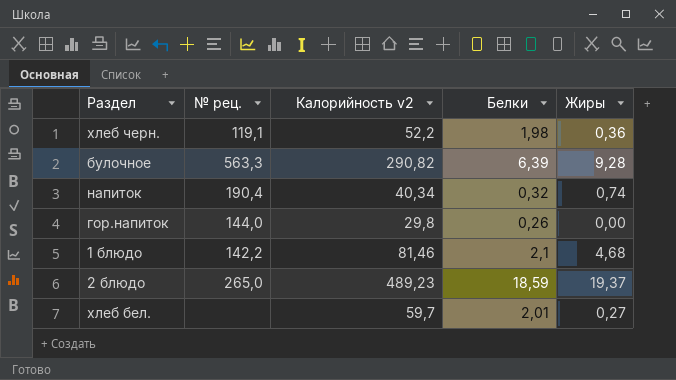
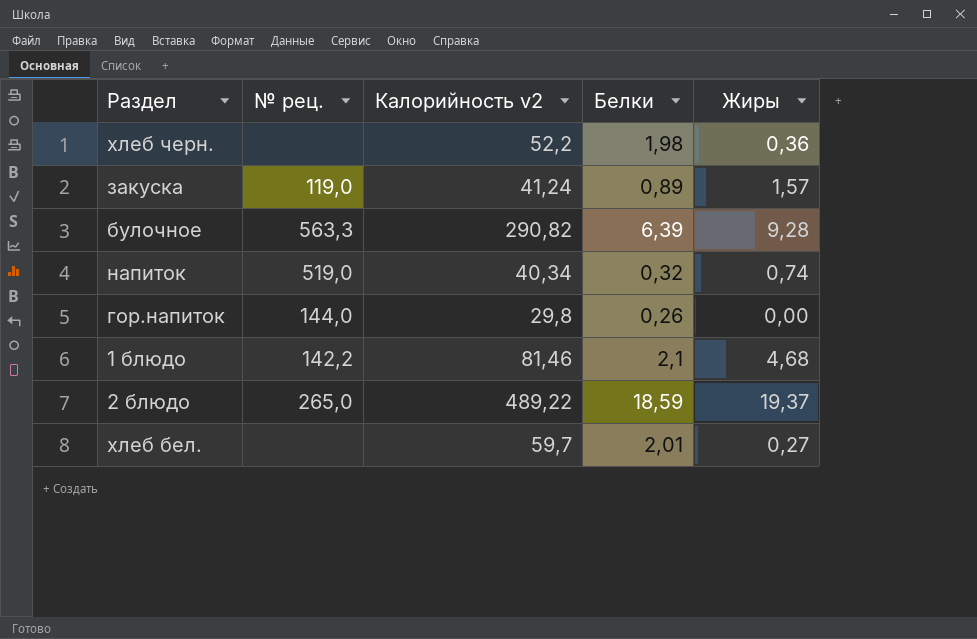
хлеб черн. | № рец.: 119,1 -> none
row закуска: none -> 119,0 | 41,24 | 0,89 | 1,57
напиток | № рец.: 190,4 -> 519,0
2 блюдо | Калорийность v2: 489,23 -> 489,22

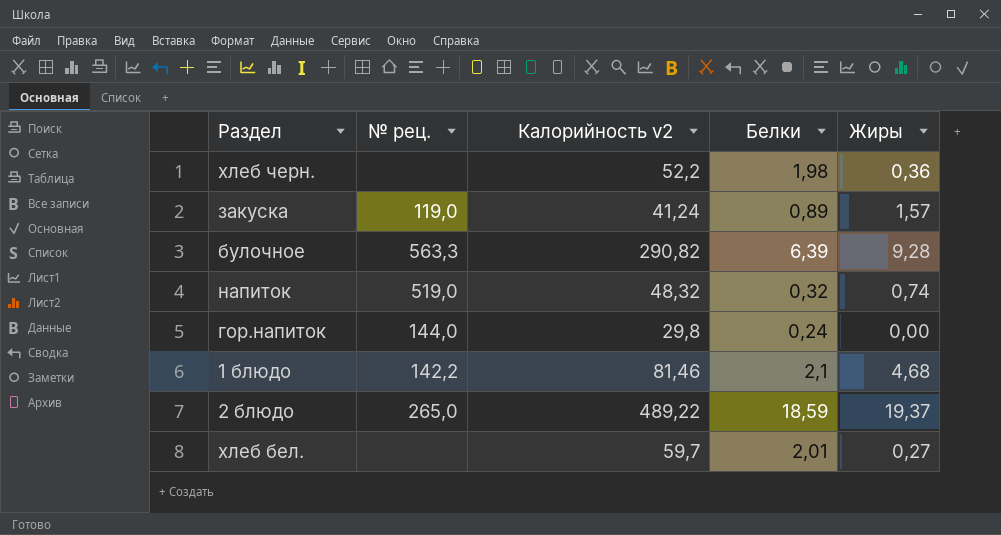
напиток | Калорийность v2: 40,34 -> 48,32
гор.напиток | Белки: 0,26 -> 0,24

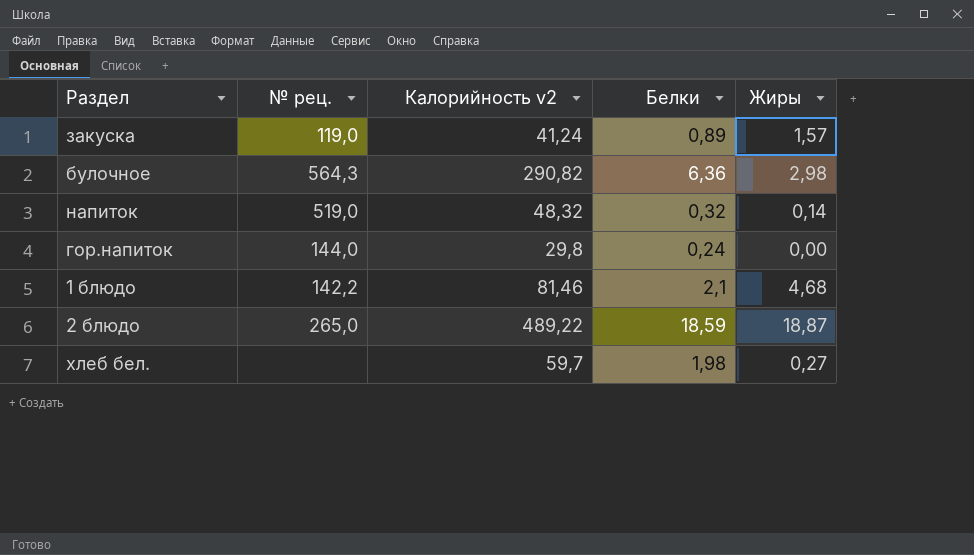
row хлеб черн.: none | 52,2 | 1,98 | 0,36 -> none
булочное | № рец.: 563,3 -> 564,3
булочное | Белки: 6,39 -> 6,36
булочное | Жиры: 9,28 -> 2,98
напиток | Жиры: 0,74 -> 0,14
2 блюдо | Жиры: 19,37 -> 18,87
хлеб бел. | Белки: 2,01 -> 1,98

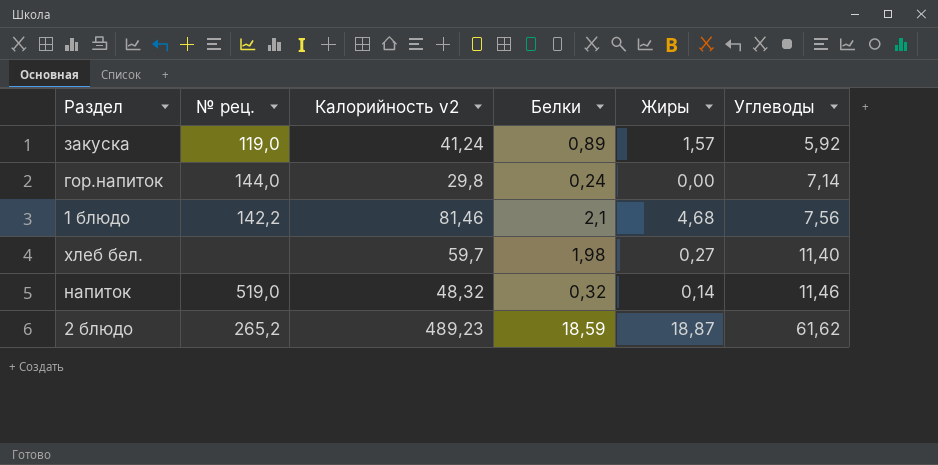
row order: none -> Углеводы ascending
column Углеводы | position: none -> 6
row булочное: 564,3 | 290,82 | 6,36 | 2,98 -> none
2 блюдо | № рец.: 265,0 -> 265,2
2 блюдо | Калорийность v2: 489,22 -> 489,23

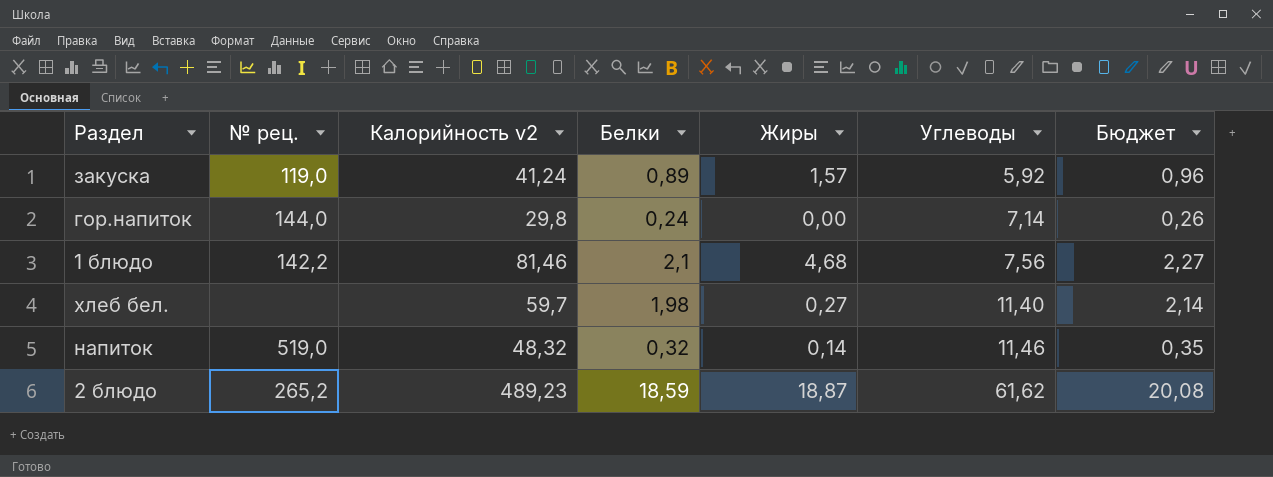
column Бюджет | formula: none -> [Белки] * 1,08

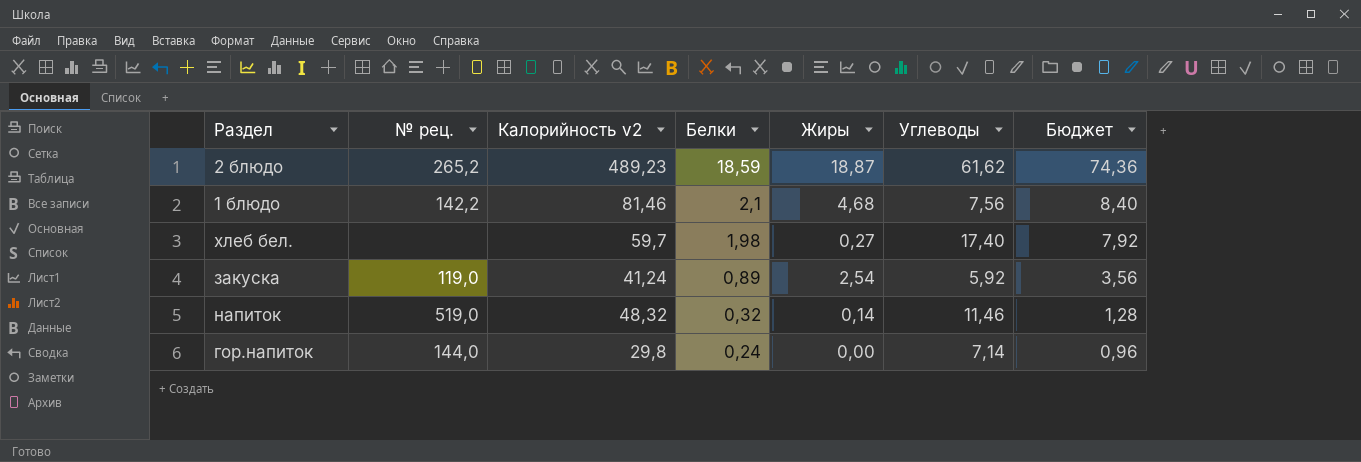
row order: Углеводы ascending -> Белки descending
column Бюджет | formula: [Белки] * 1,08 -> [Белки] * 4
хлеб бел. | Углеводы: 11,40 -> 17,40
закуска | Жиры: 1,57 -> 2,54

